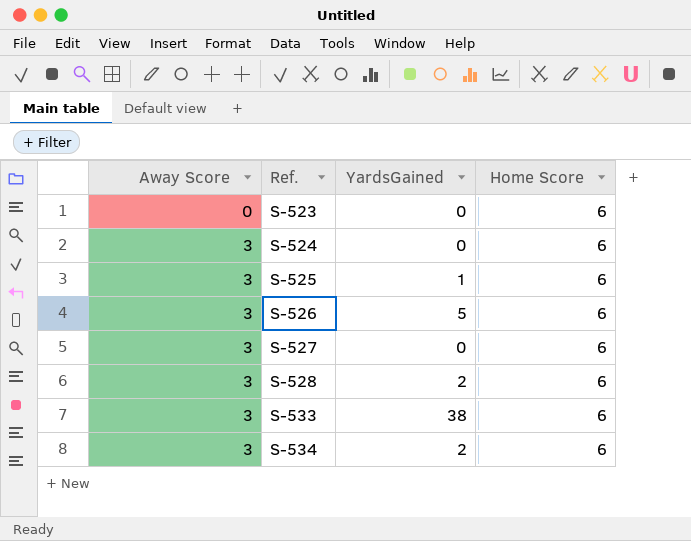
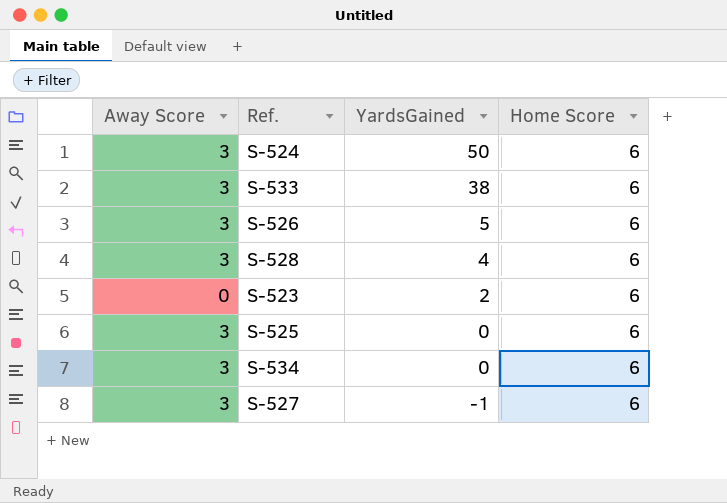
row order: Away Score ascending -> YardsGained descending
S-524 | YardsGained: 0 -> 50
S-528 | YardsGained: 2 -> 4
S-523 | YardsGained: 0 -> 2
S-525 | YardsGained: 1 -> 0
S-534 | YardsGained: 2 -> 0
S-527 | YardsGained: 0 -> -1

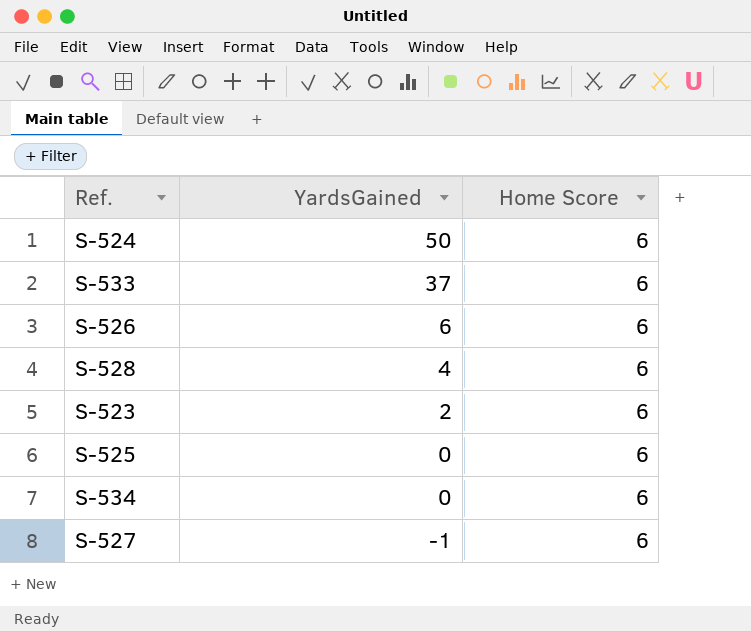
column Away Score | position: 1 -> none
S-533 | YardsGained: 38 -> 37
S-526 | YardsGained: 5 -> 6

